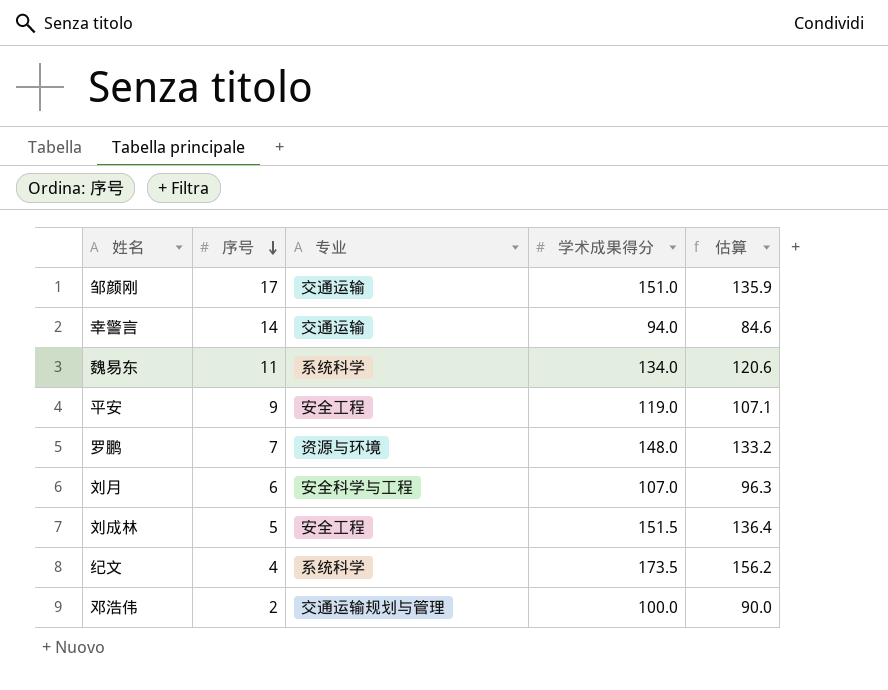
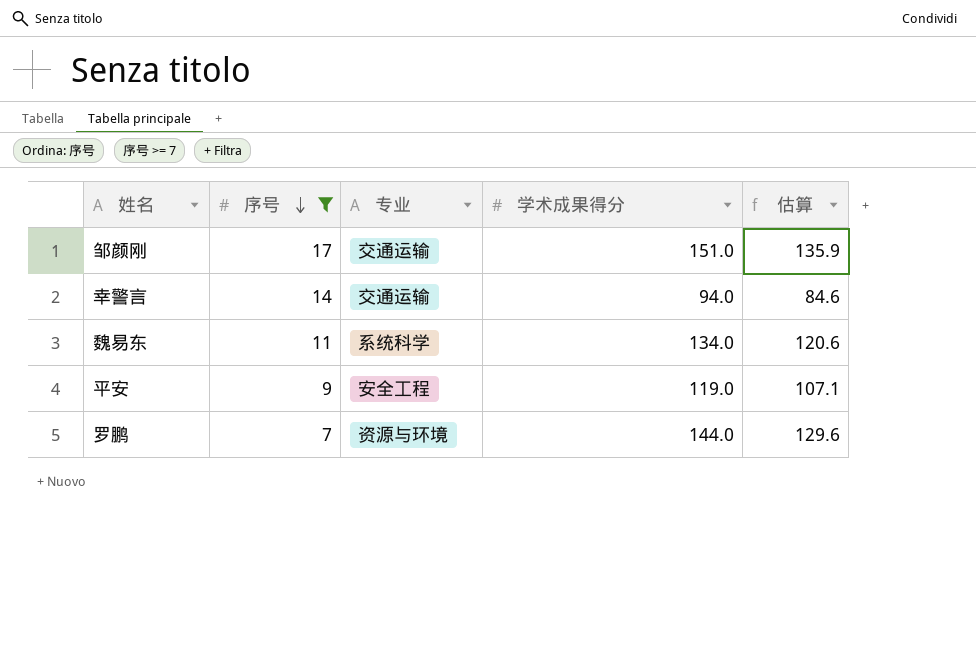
filter: none -> 序号 >= 7
罗鹏 | 学术成果得分: 148.0 -> 144.0
罗鹏 | 估算: 133.2 -> 129.6

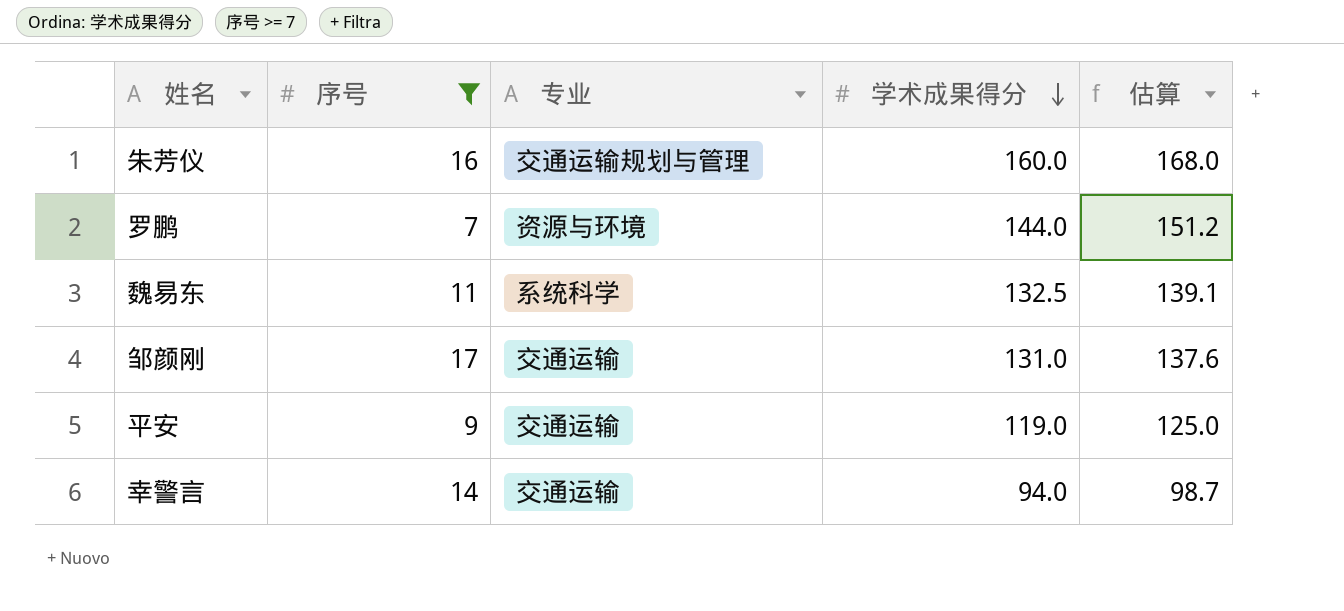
row order: 序号 descending -> 学术成果得分 descending
column 估算 | formula: [学术成果得分] * 0.9 -> [学术成果得分] * 1.05
row 朱芳仪: none -> 16 | 交通运输规划与管理 | 160.0 | 168.0
魏易东 | 学术成果得分: 134.0 -> 132.5
邹颜刚 | 学术成果得分: 151.0 -> 131.0
平安 | 专业: 安全工程 -> 交通运输

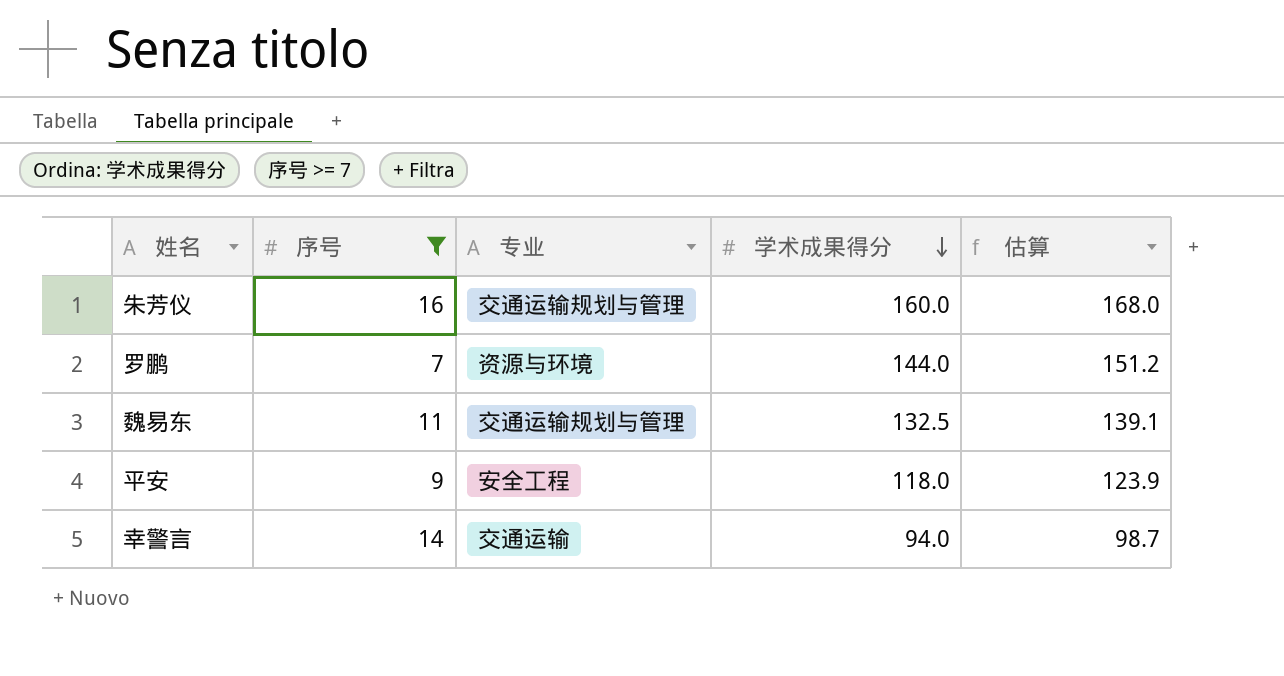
row 邹颜刚: 17 | 交通运输 | 131.0 | 137.6 -> none
魏易东 | 专业: 系统科学 -> 交通运输规划与管理
平安 | 专业: 交通运输 -> 安全工程
平安 | 学术成果得分: 119.0 -> 118.0
平安 | 估算: 125.0 -> 123.9

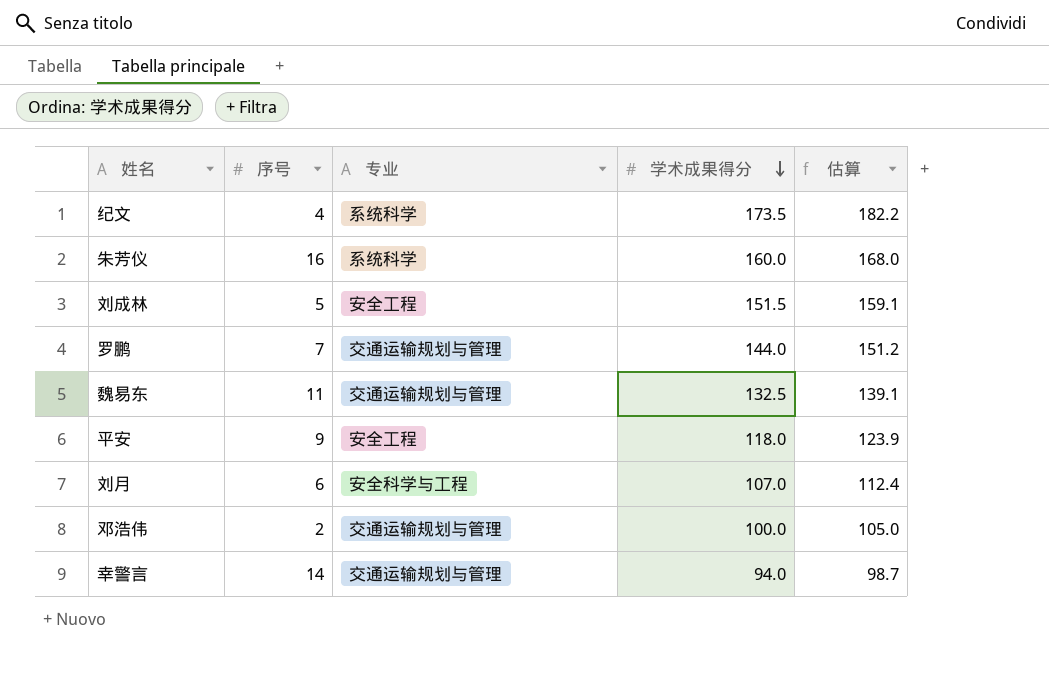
filter: 序号 >= 7 -> none
朱芳仪 | 专业: 交通运输规划与管理 -> 系统科学
罗鹏 | 专业: 资源与环境 -> 交通运输规划与管理
幸警言 | 专业: 交通运输 -> 交通运输规划与管理

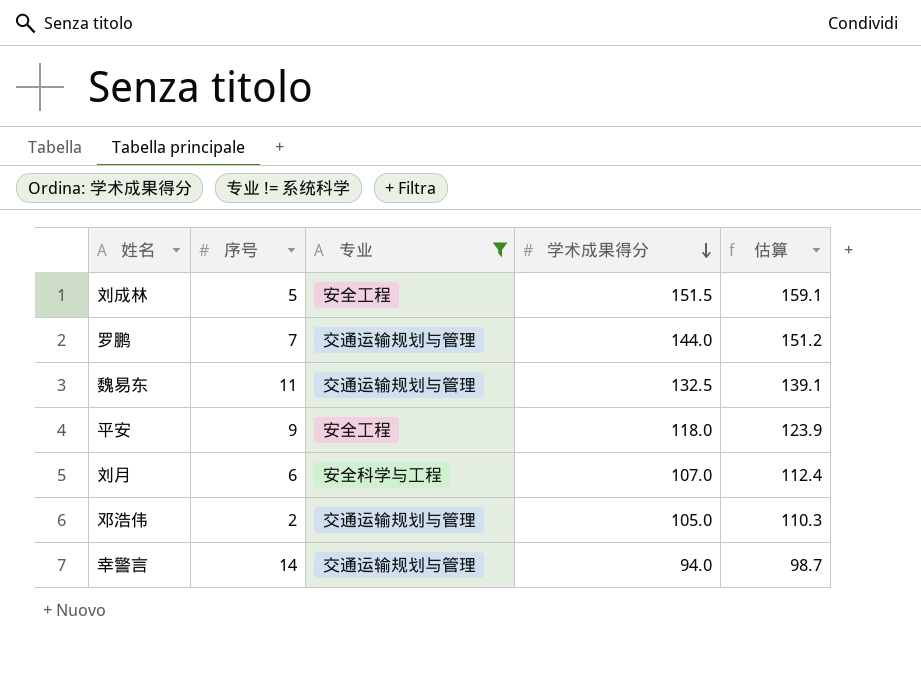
filter: none -> 专业 != 系统科学
邓浩伟 | 学术成果得分: 100.0 -> 105.0
邓浩伟 | 估算: 105.0 -> 110.3

